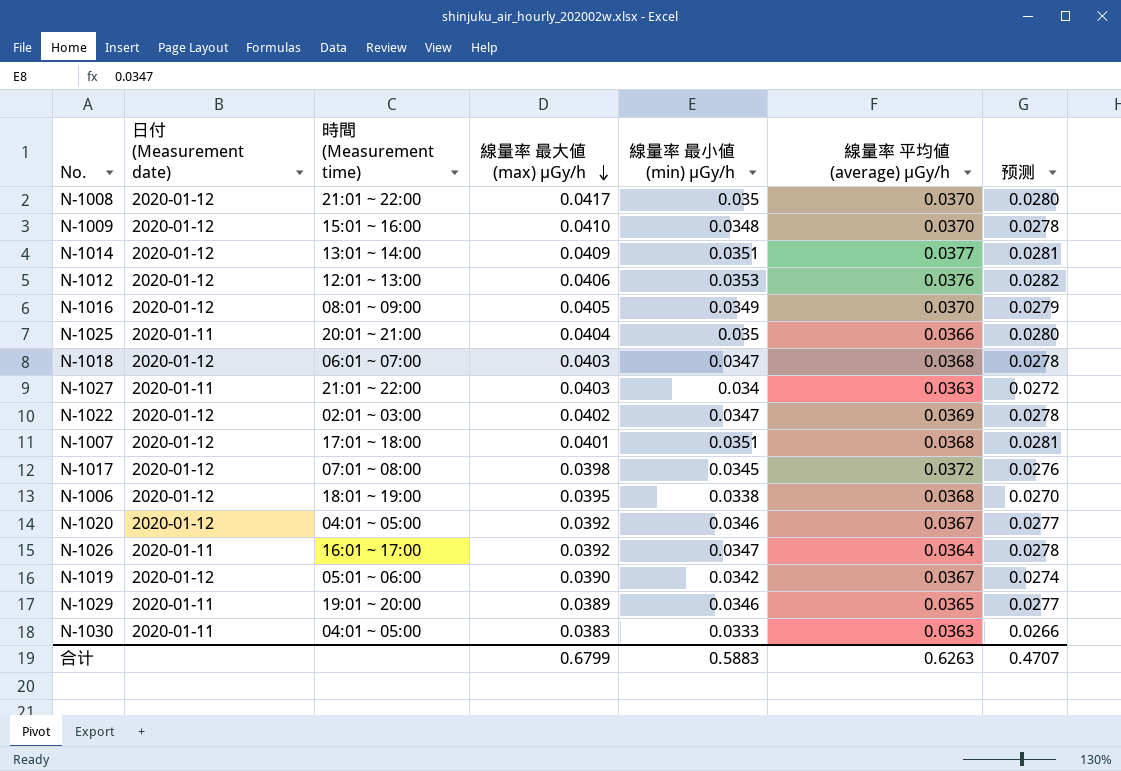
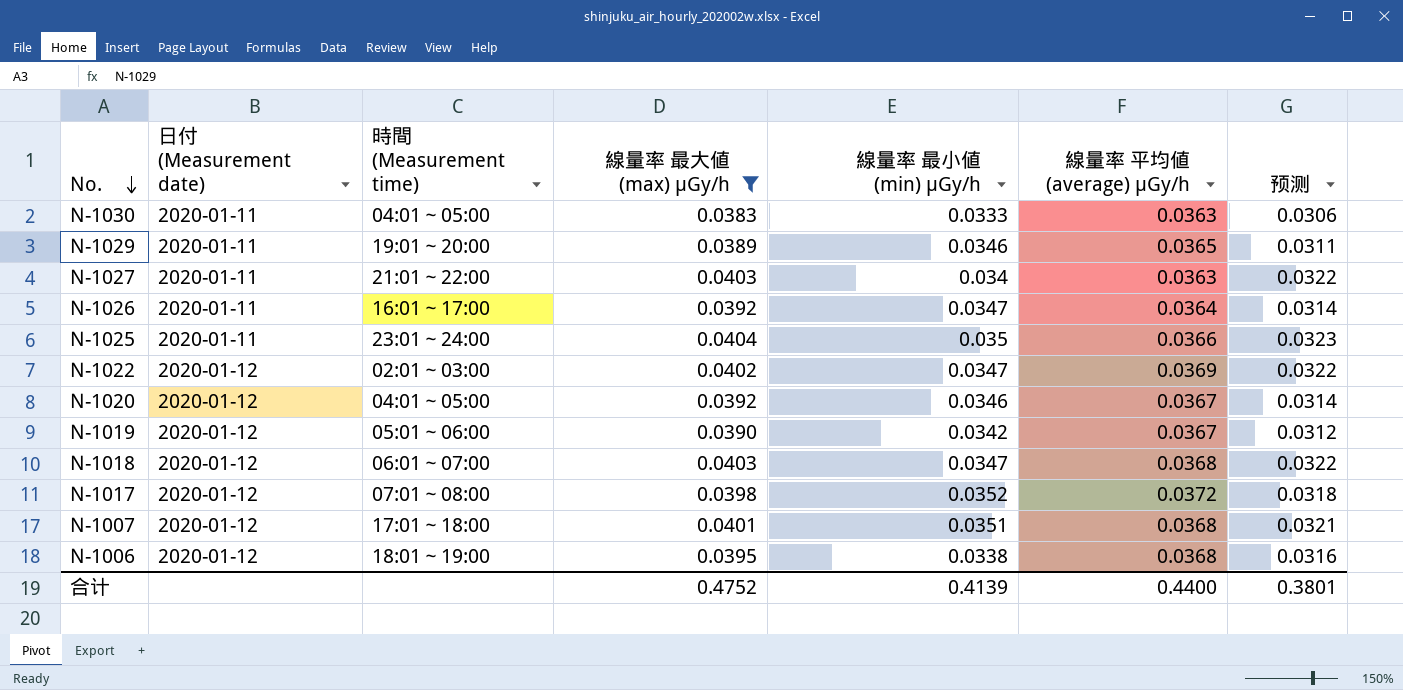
filter: none -> 線量率 最大値 (max) μGy/h <= 0.0404
row order: 線量率 最大値 (max) μGy/h descending -> No. descending
column 预测 | formula: [線量率 最小値 (min) μGy/h] * 0.8 -> [線量率 最大値 (max) μGy/h] * 0.8
N-1025 | 時間 (Measurement time): 20:01～21:00 -> 23:01～24:00
N-1017 | 線量率 最小値 (min) μGy/h: 0.0345 -> 0.0352
合计 | 線量率 最大値 (max) μGy/h: 0.6799 -> 0.4752
合计 | 線量率 最小値 (min) μGy/h: 0.5883 -> 0.4139
合计 | 線量率 平均値 (average) μGy/h: 0.6263 -> 0.4400
合计 | 预测: 0.4707 -> 0.3801

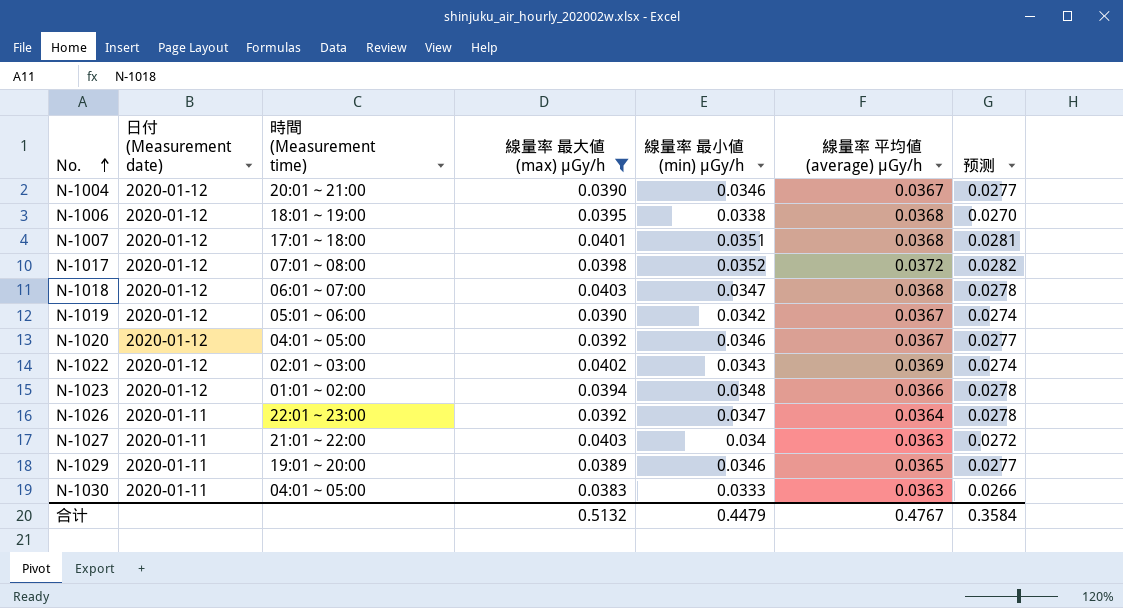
row order: No. descending -> No. ascending
column 预测 | formula: [線量率 最大値 (max) μGy/h] * 0.8 -> [線量率 最小値 (min) μGy/h] * 0.8
row N-1025: 2020-01-11 | 23:01～24:00 | 0.0404 | 0.035 | 0.0366 | 0.0323 -> none
row N-1004: none -> 2020-01-12 | 20:01～21:00 | 0.0390 | 0.0346 | 0.0367 | 0.0277
N-1022 | 線量率 最小値 (min) μGy/h: 0.0347 -> 0.0343
row N-1023: none -> 2020-01-12 | 01:01～02:00 | 0.0394 | 0.0348 | 0.0366 | 0.0278
N-1026 | 時間 (Measurement time): 16:01～17:00 -> 22:01～23:00
合计 | 線量率 最大値 (max) μGy/h: 0.4752 -> 0.5132
合计 | 線量率 最小値 (min) μGy/h: 0.4139 -> 0.4479
合计 | 線量率 平均値 (average) μGy/h: 0.4400 -> 0.4767
合计 | 预测: 0.3801 -> 0.3584

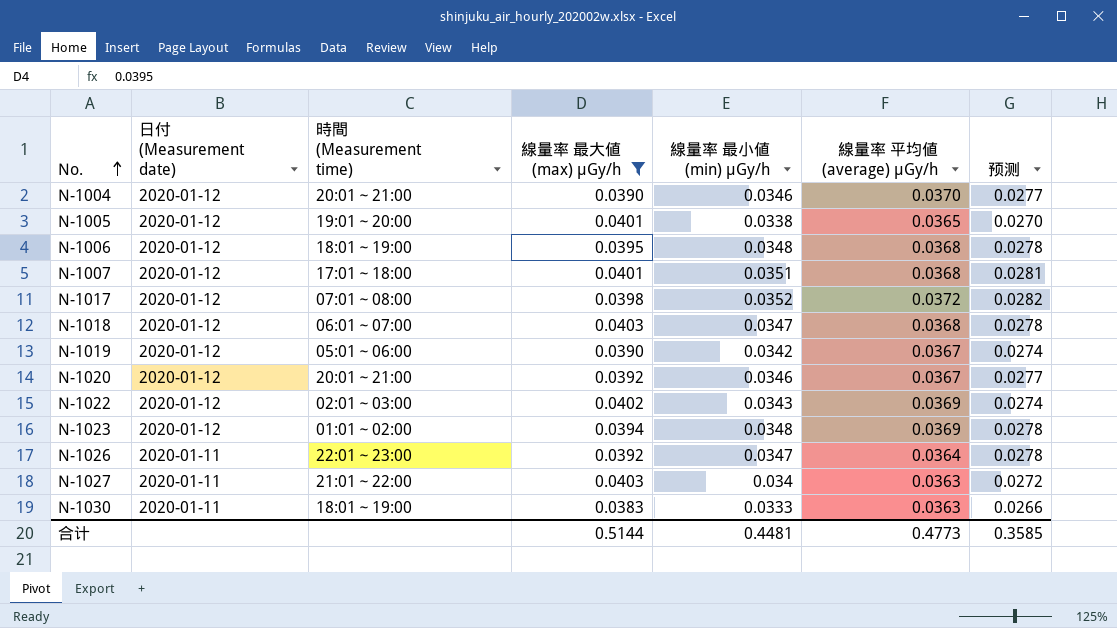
row N-1029: 2020-01-11 | 19:01～20:00 | 0.0389 | 0.0346 | 0.0365 | 0.0277 -> none
N-1004 | 線量率 平均値 (average) μGy/h: 0.0367 -> 0.0370
row N-1005: none -> 2020-01-12 | 19:01～20:00 | 0.0401 | 0.0338 | 0.0365 | 0.0270
N-1006 | 線量率 最小値 (min) μGy/h: 0.0338 -> 0.0348
N-1006 | 预测: 0.0270 -> 0.0278
N-1020 | 時間 (Measurement time): 04:01～05:00 -> 20:01～21:00
N-1023 | 線量率 平均値 (average) μGy/h: 0.0366 -> 0.0369
N-1030 | 時間 (Measurement time): 04:01～05:00 -> 18:01～19:00
合计 | 線量率 最大値 (max) μGy/h: 0.5132 -> 0.5144
合计 | 線量率 最小値 (min) μGy/h: 0.4479 -> 0.4481
合计 | 線量率 平均値 (average) μGy/h: 0.4767 -> 0.4773
合计 | 预测: 0.3584 -> 0.3585

